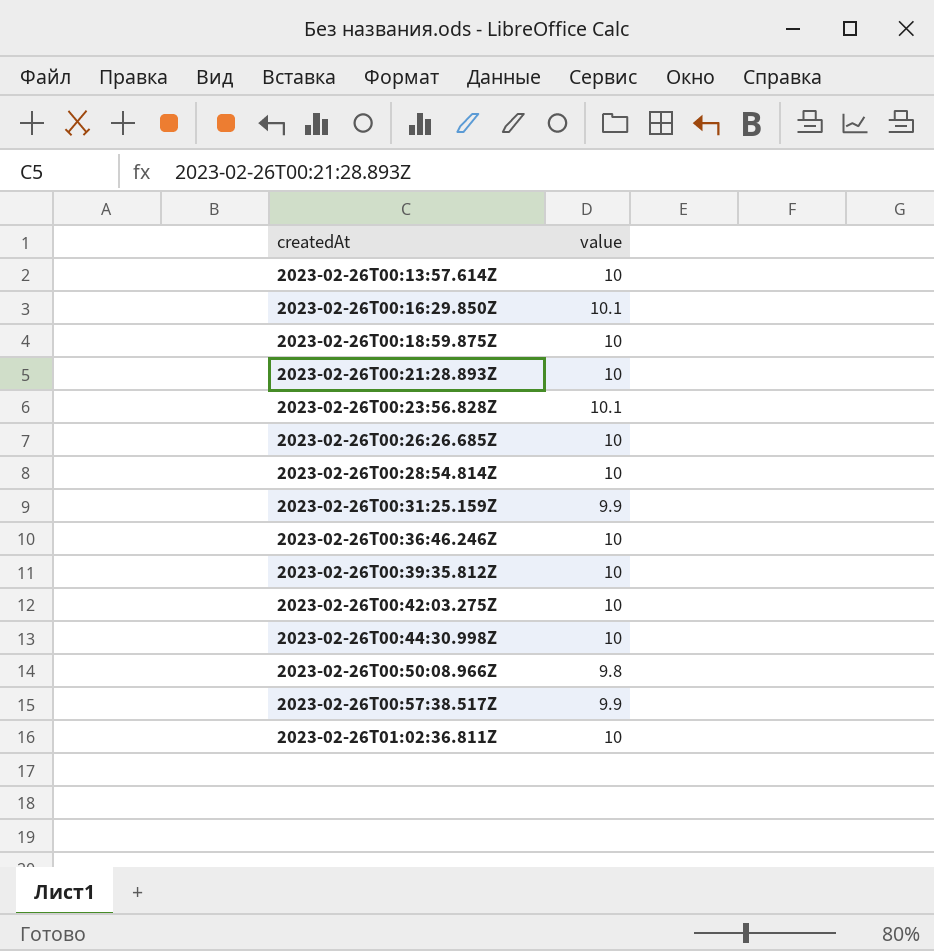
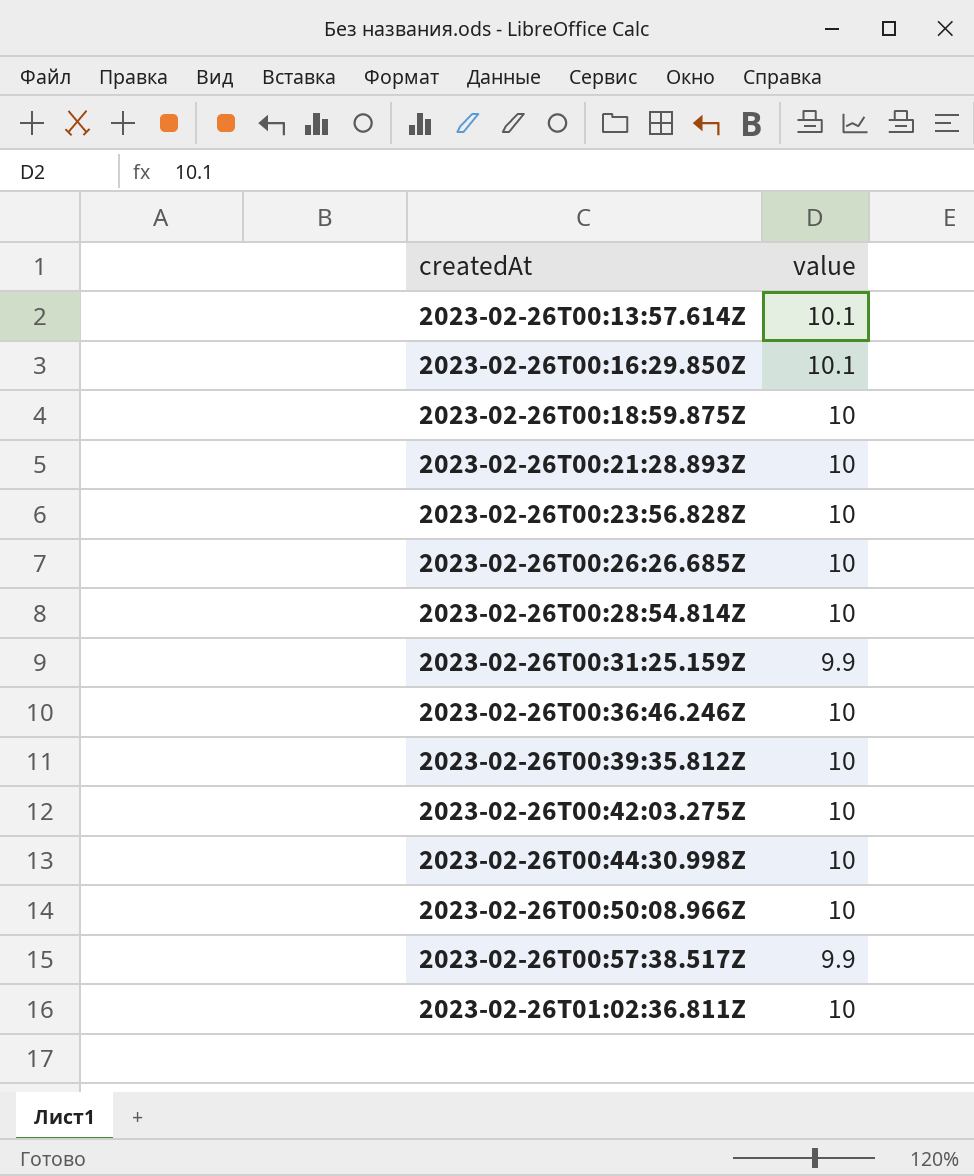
2023-02-26T00:13:57.614Z | value: 10 -> 10.1
2023-02-26T00:23:56.828Z | value: 10.1 -> 10
2023-02-26T00:50:08.966Z | value: 9.8 -> 10

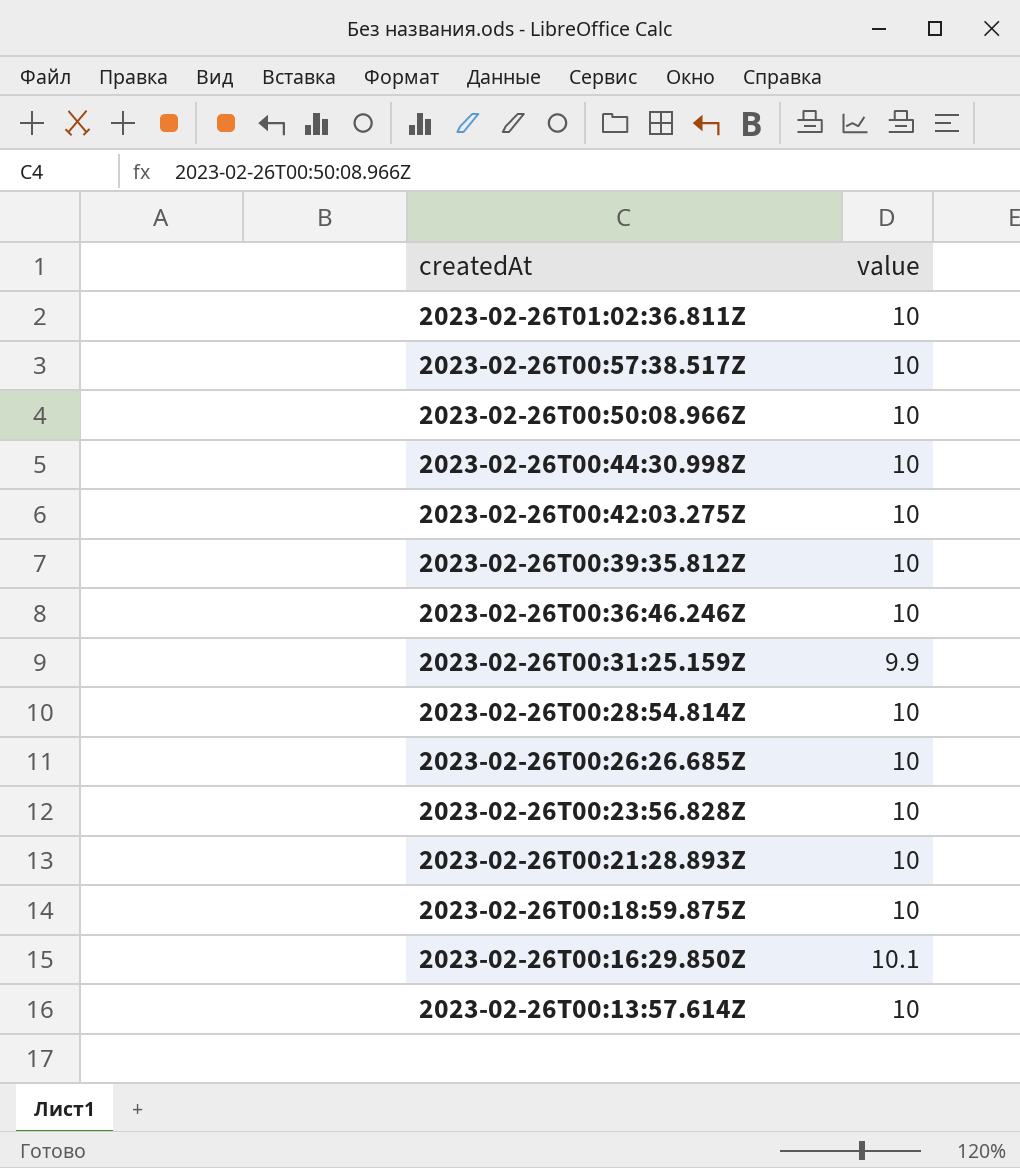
row order: createdAt ascending -> createdAt descending
2023-02-26T00:57:38.517Z | value: 9.9 -> 10
2023-02-26T00:13:57.614Z | value: 10.1 -> 10

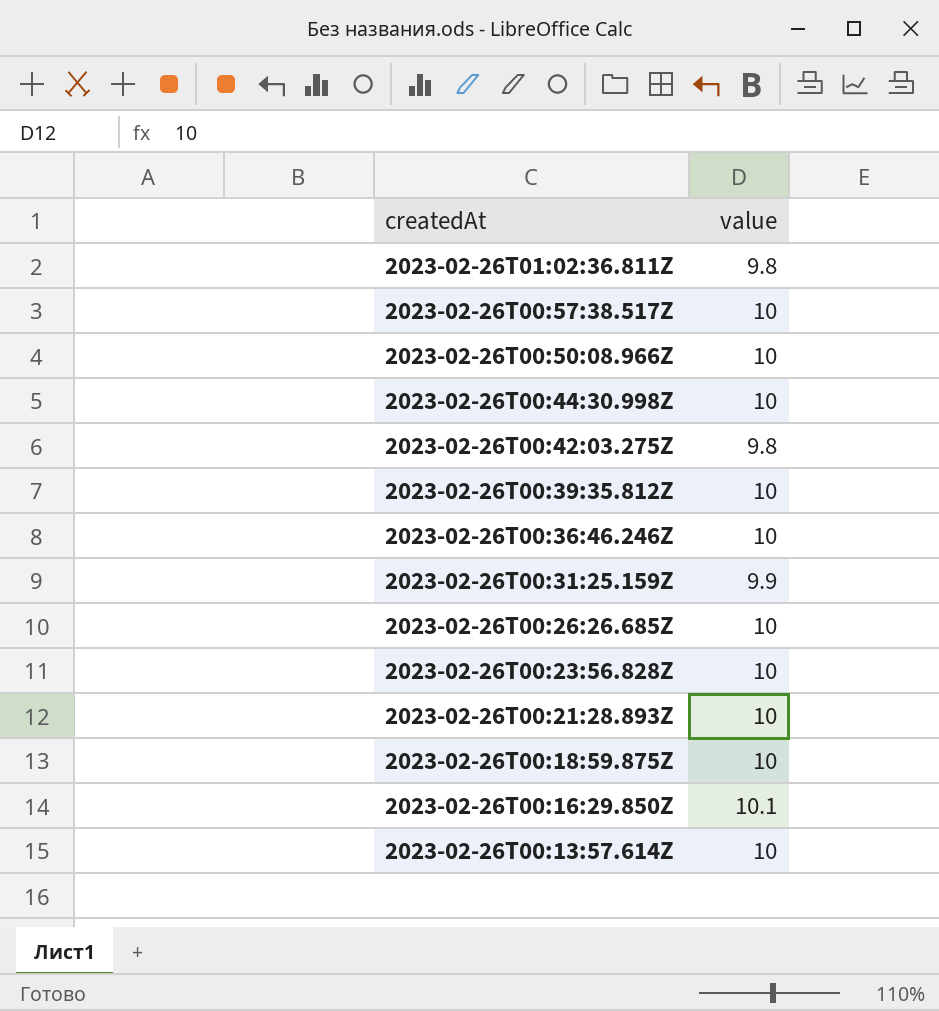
row 2023-02-26T00:28:54.814Z: 10 -> none
2023-02-26T01:02:36.811Z | value: 10 -> 9.8
2023-02-26T00:42:03.275Z | value: 10 -> 9.8

